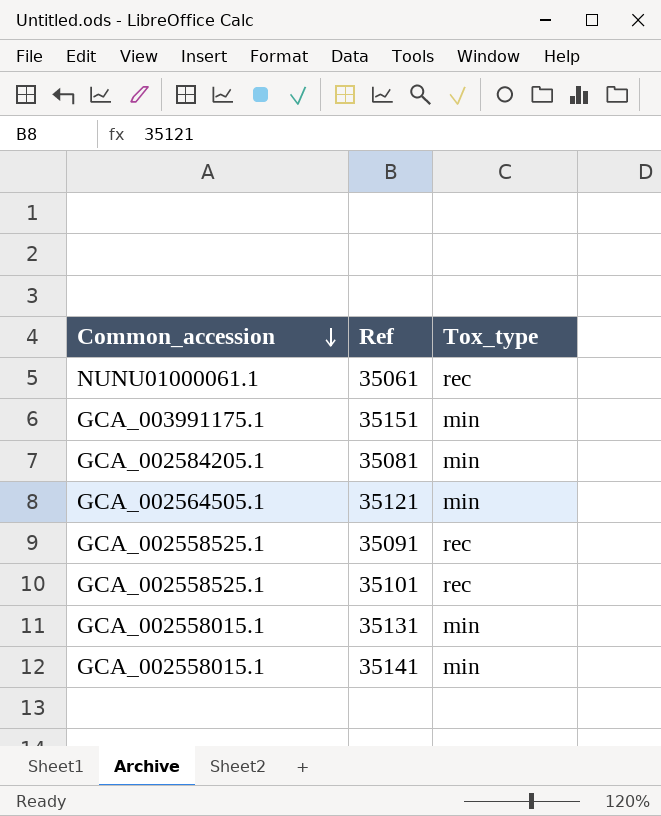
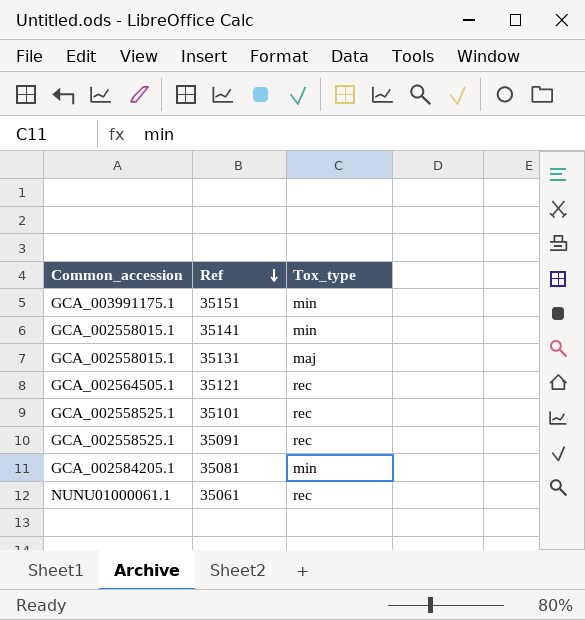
row order: Common_accession descending -> Ref descending
35131 | Tox_type: min -> maj
35121 | Tox_type: min -> rec

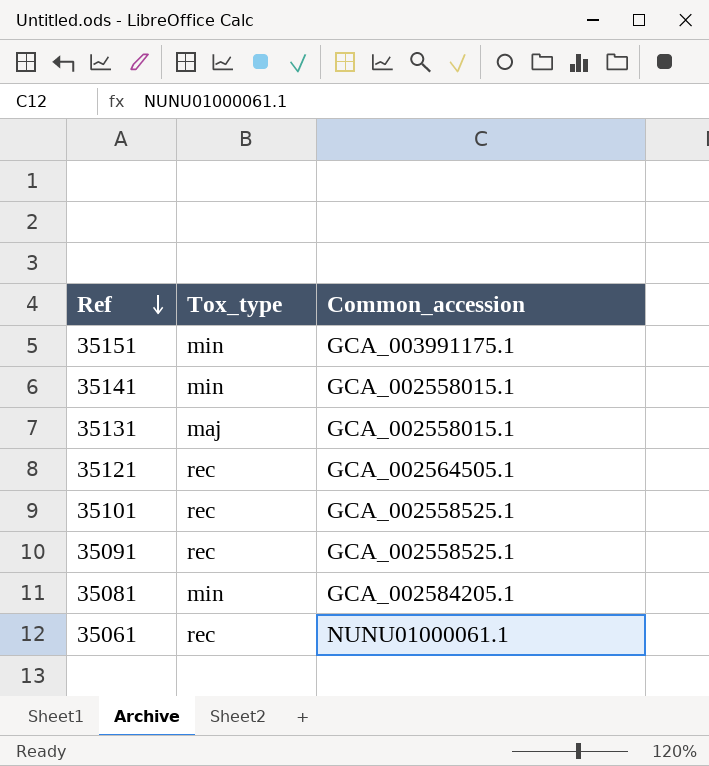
column Common_accession | position: 1 -> 3

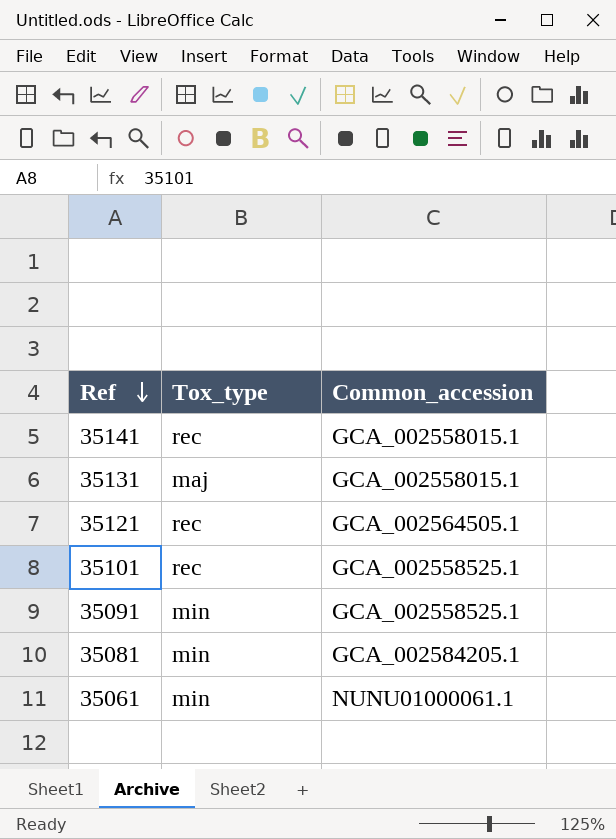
row 35151: min | GCA_003991175.1 -> none
35141 | Tox_type: min -> rec
35091 | Tox_type: rec -> min
35061 | Tox_type: rec -> min

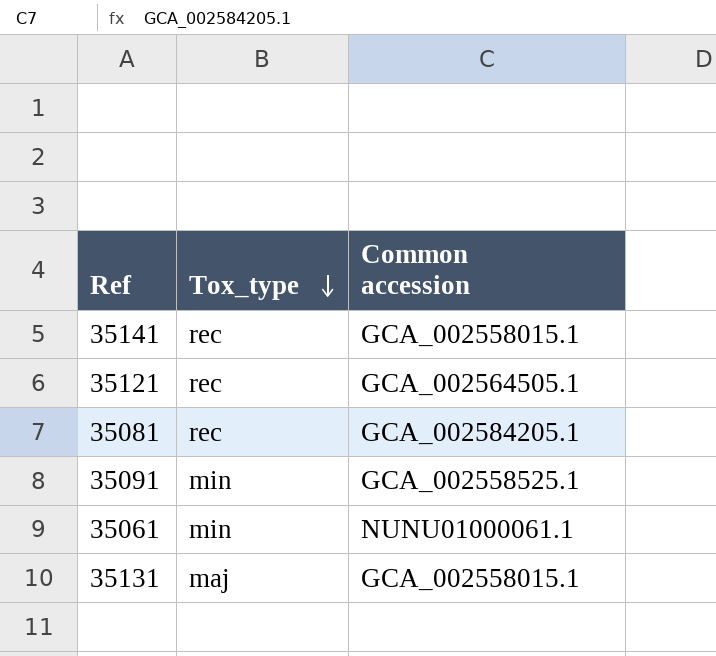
row order: Ref descending -> Tox_type descending
column name: Common_accession -> Common accession
row 35101: rec | GCA_002558525.1 -> none
35081 | Tox_type: min -> rec

